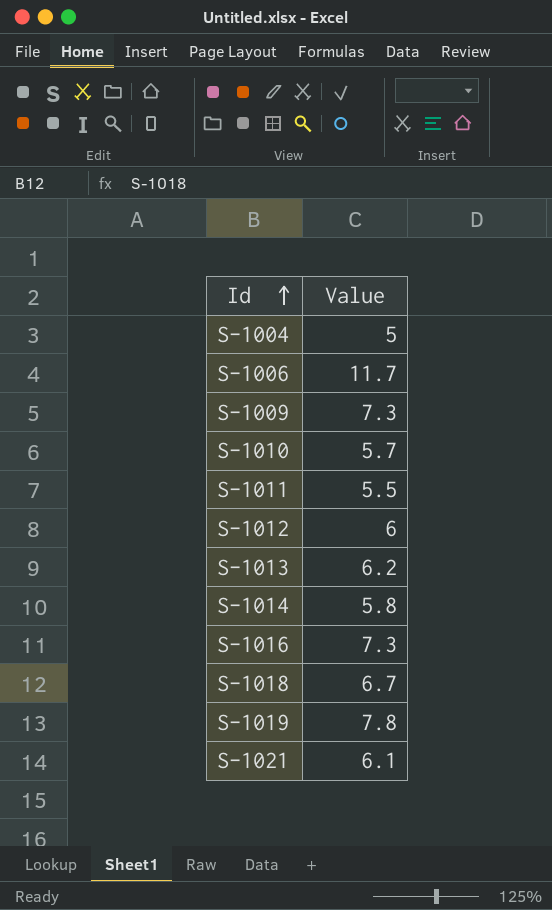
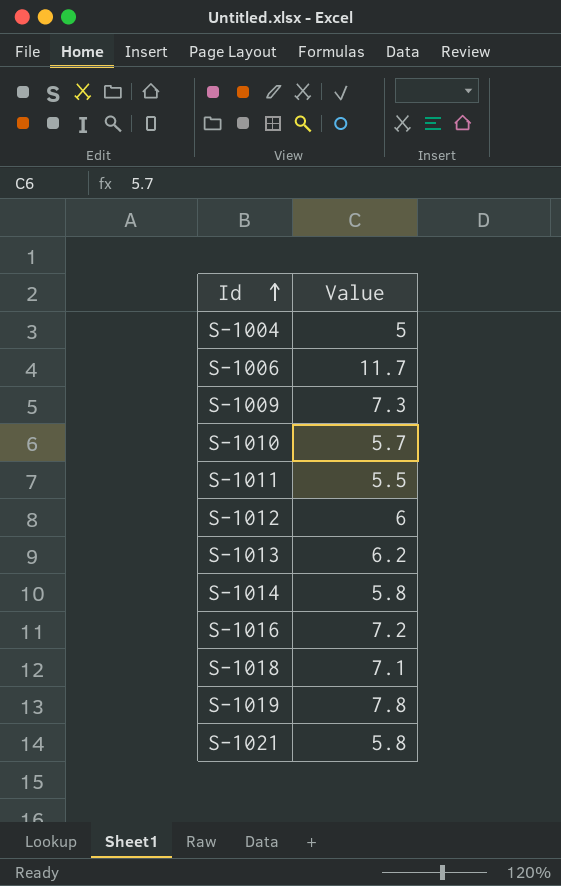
S-1016 | Value: 7.3 -> 7.2
S-1018 | Value: 6.7 -> 7.1
S-1021 | Value: 6.1 -> 5.8

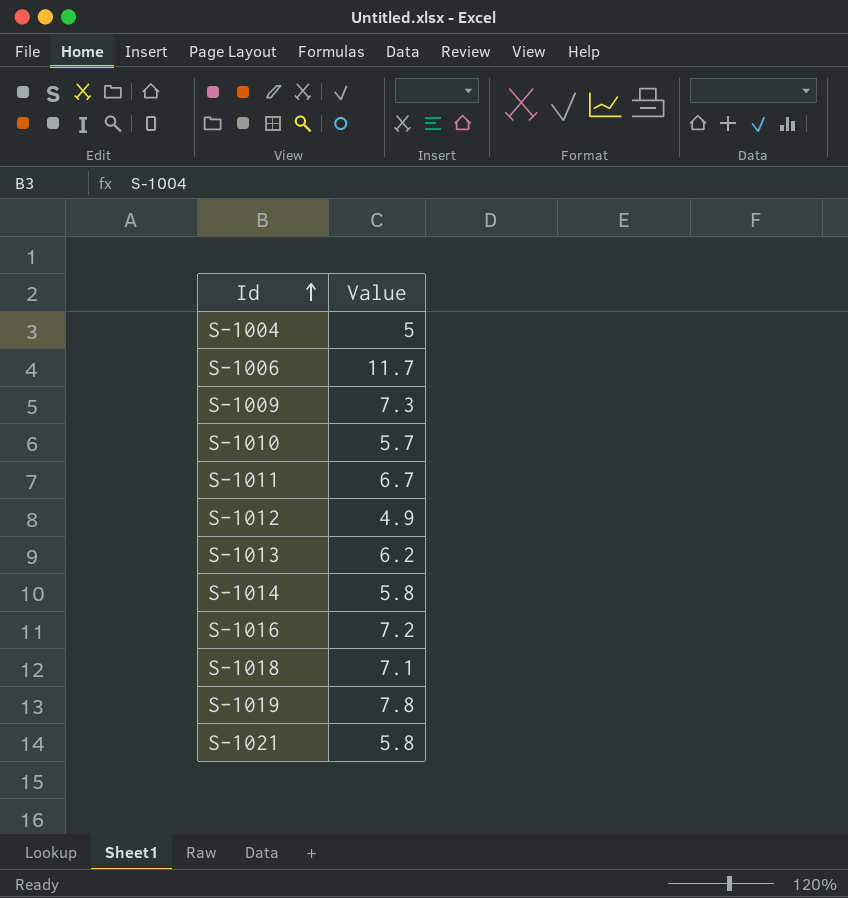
S-1011 | Value: 5.5 -> 6.7
S-1012 | Value: 6 -> 4.9

